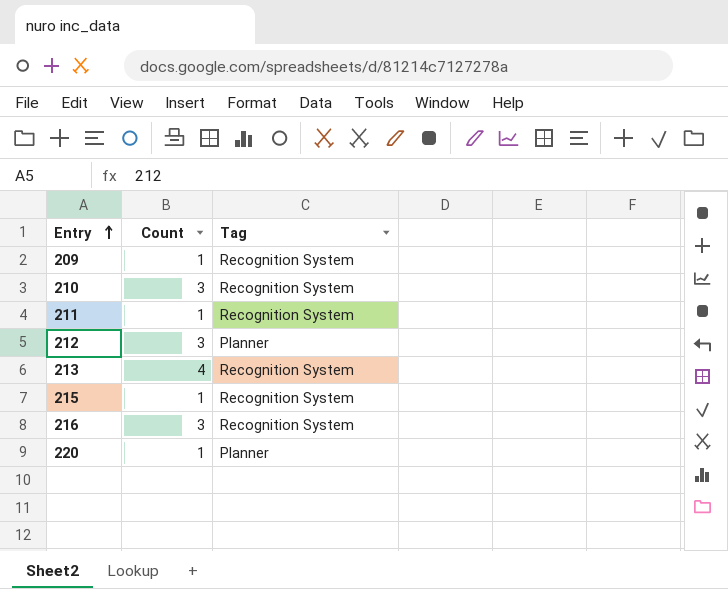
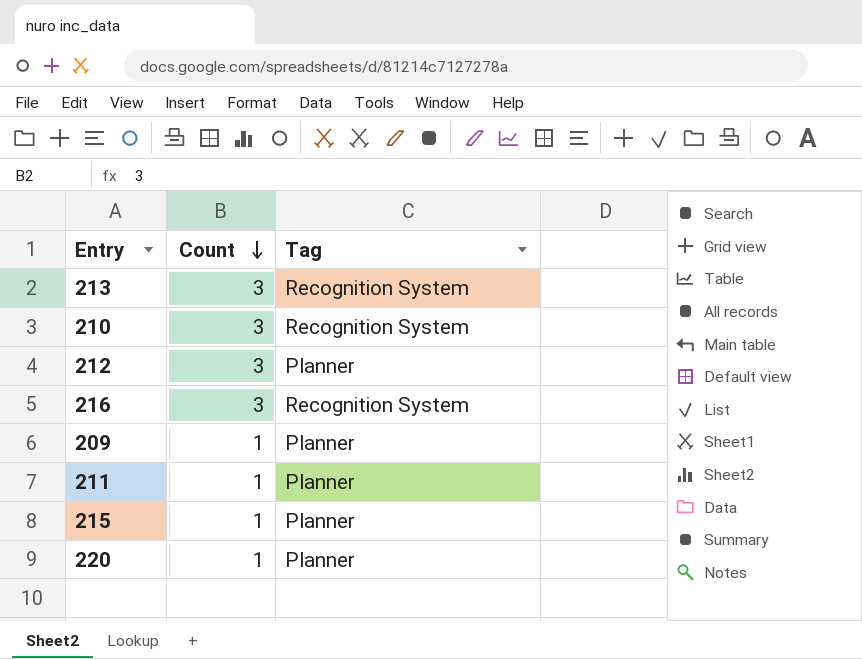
row order: Entry ascending -> Count descending
213 | Count: 4 -> 3
209 | Tag: Recognition System -> Planner
211 | Tag: Recognition System -> Planner
215 | Tag: Recognition System -> Planner

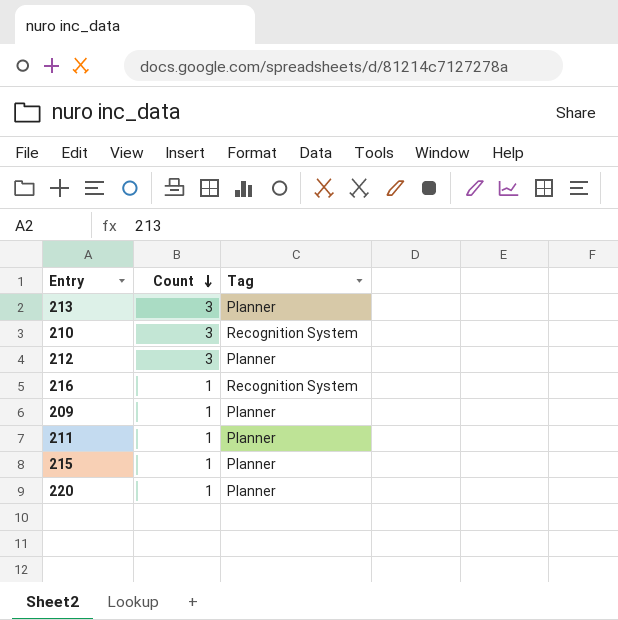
213 | Tag: Recognition System -> Planner
216 | Count: 3 -> 1

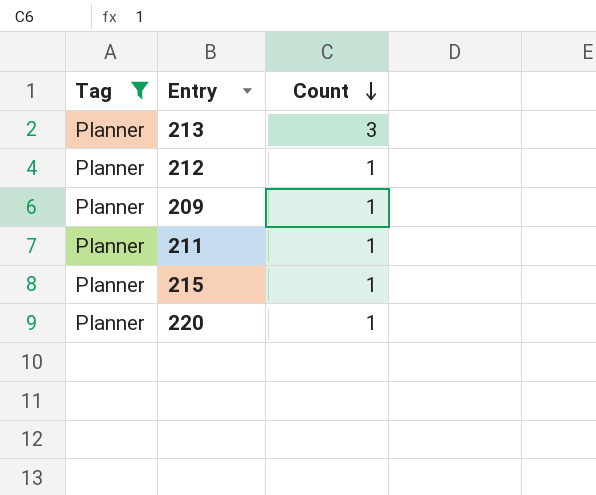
filter: none -> Tag = Planner
column Tag | position: 3 -> 1
212 | Count: 3 -> 1

